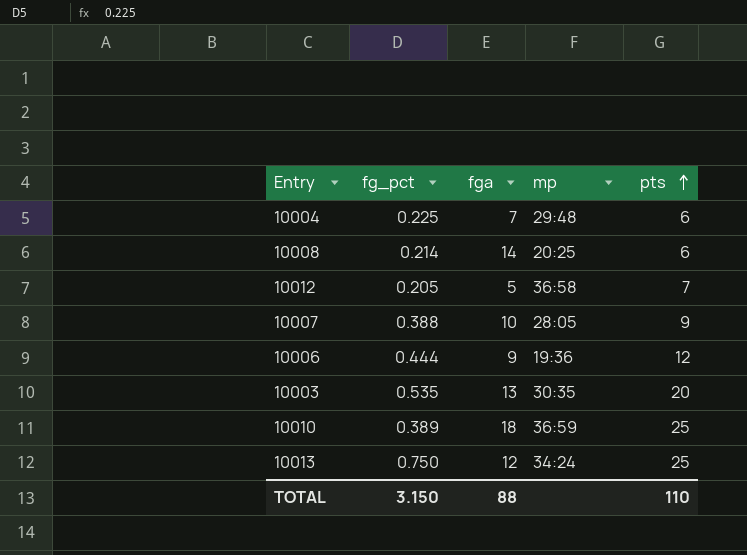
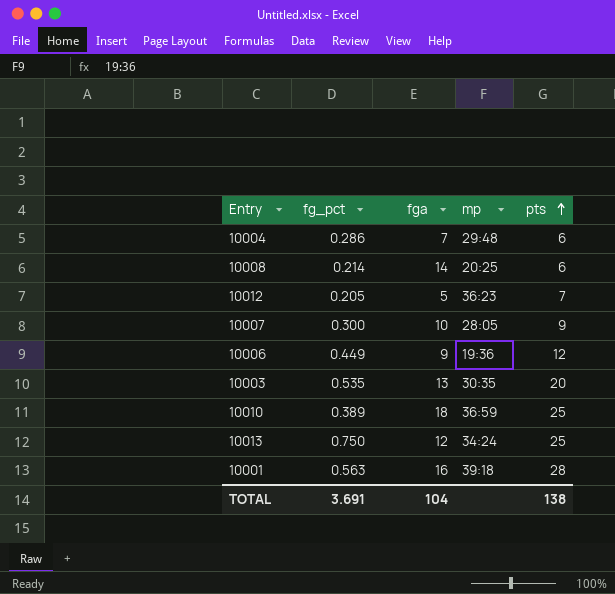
10004 | fg_pct: 0.225 -> 0.286
10012 | mp: 36:58 -> 36:23
10007 | fg_pct: 0.388 -> 0.300
10006 | fg_pct: 0.444 -> 0.449
row 10001: none -> 0.563 | 16 | 39:18 | 28
TOTAL | fg_pct: 3.150 -> 3.691
TOTAL | fga: 88 -> 104
TOTAL | pts: 110 -> 138

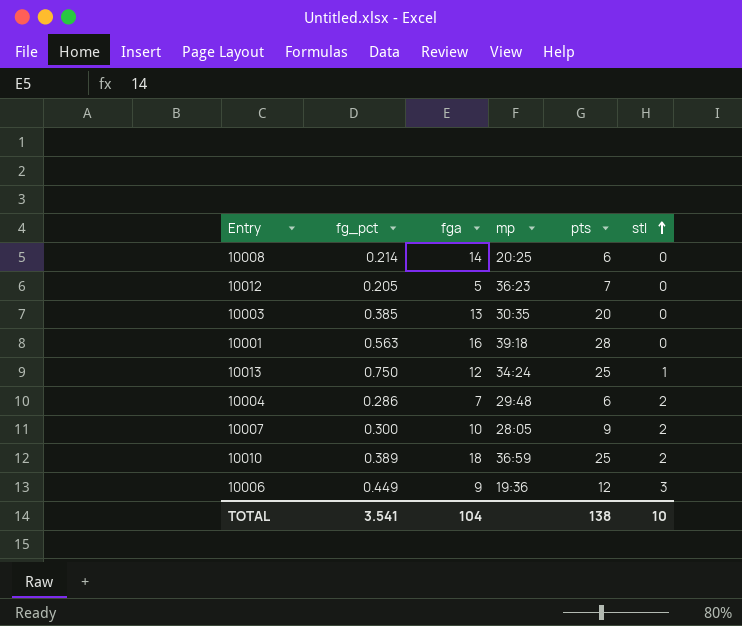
row order: pts ascending -> stl ascending
column stl | position: none -> 6
10003 | fg_pct: 0.535 -> 0.385
TOTAL | fg_pct: 3.691 -> 3.541

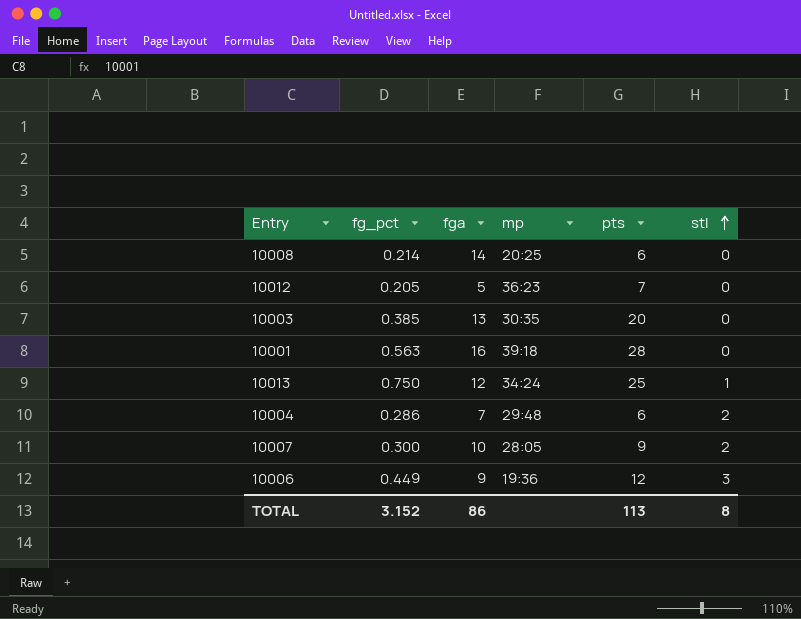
row 10010: 0.389 | 18 | 36:59 | 25 | 2 -> none
TOTAL | fg_pct: 3.541 -> 3.152
TOTAL | fga: 104 -> 86
TOTAL | pts: 138 -> 113
TOTAL | stl: 10 -> 8

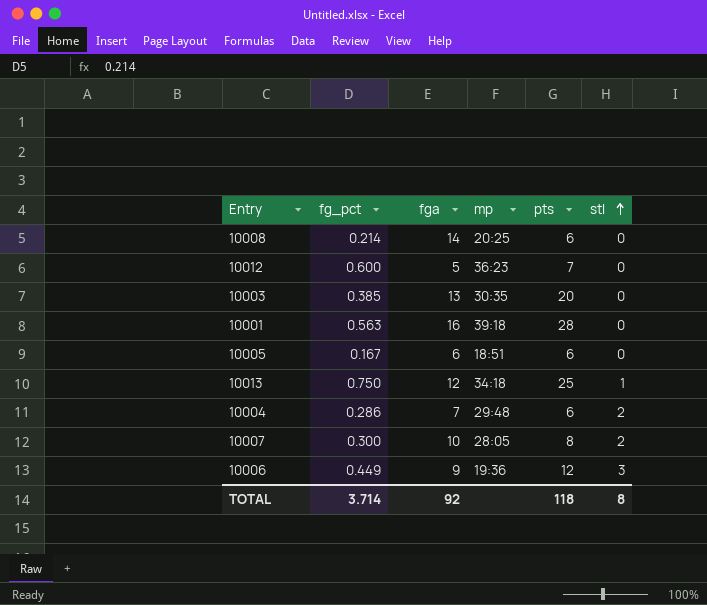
10012 | fg_pct: 0.205 -> 0.600
row 10005: none -> 0.167 | 6 | 18:51 | 6 | 0
10013 | mp: 34:24 -> 34:18
10007 | pts: 9 -> 8
TOTAL | fg_pct: 3.152 -> 3.714
TOTAL | fga: 86 -> 92
TOTAL | pts: 113 -> 118

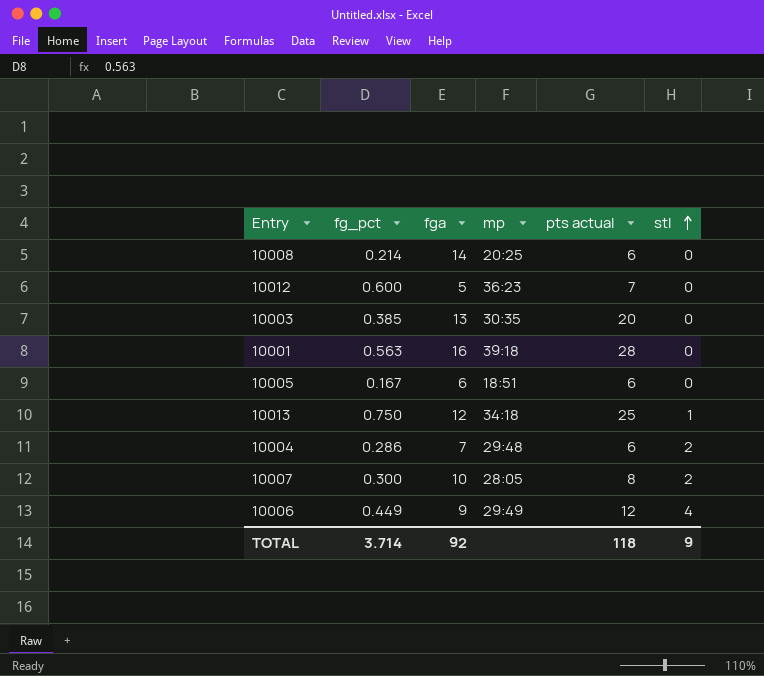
column name: pts -> pts actual
10006 | mp: 19:36 -> 29:49
10006 | stl: 3 -> 4
TOTAL | stl: 8 -> 9

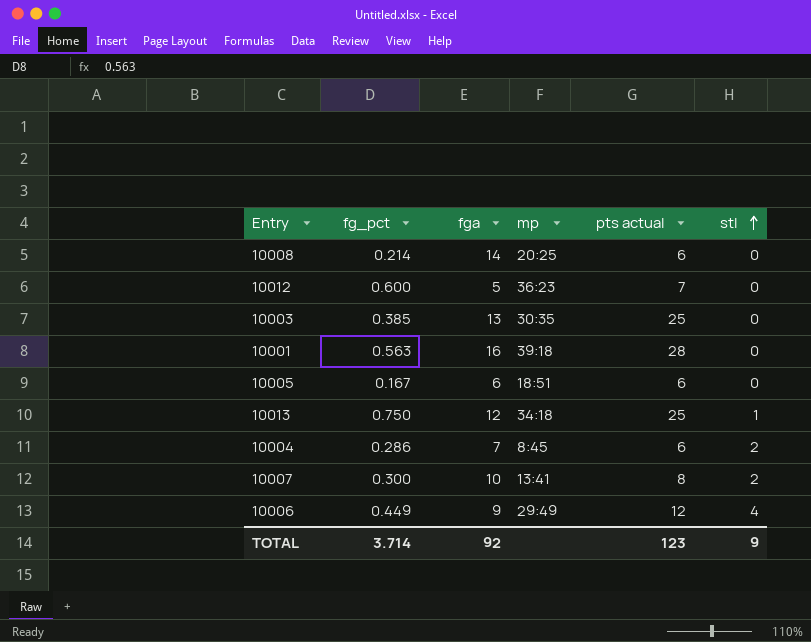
10003 | pts actual: 20 -> 25
10004 | mp: 29:48 -> 8:45
10007 | mp: 28:05 -> 13:41
TOTAL | pts actual: 118 -> 123

